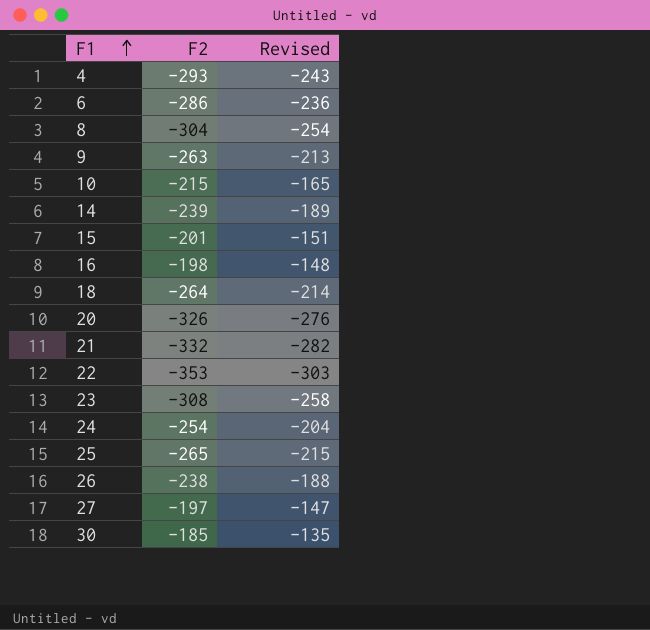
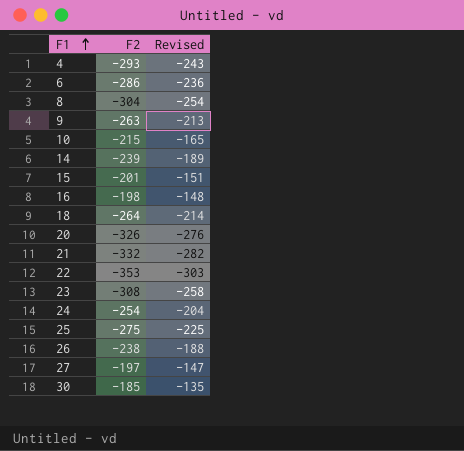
25 | F2: -265 -> -275
25 | Revised: -215 -> -225

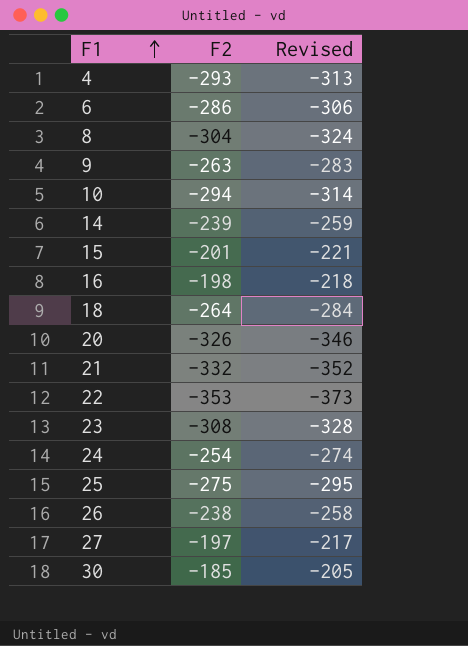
column Revised | formula: [F2] + 50 -> [F2] - 20
10 | F2: -215 -> -294

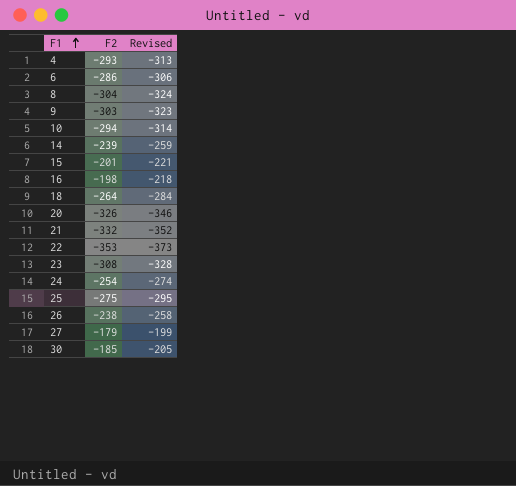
9 | F2: -263 -> -303
9 | Revised: -283 -> -323
27 | F2: -197 -> -179
27 | Revised: -217 -> -199

